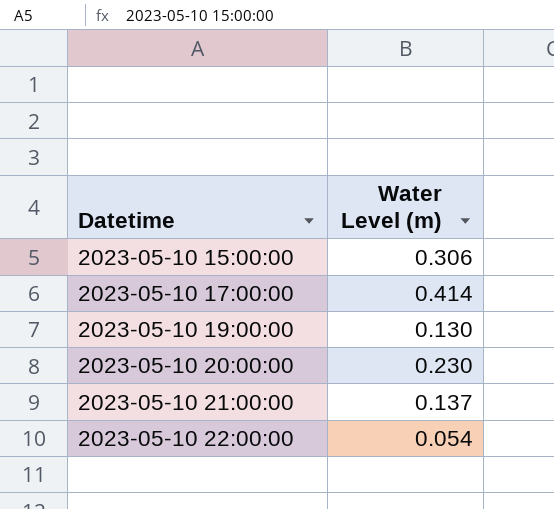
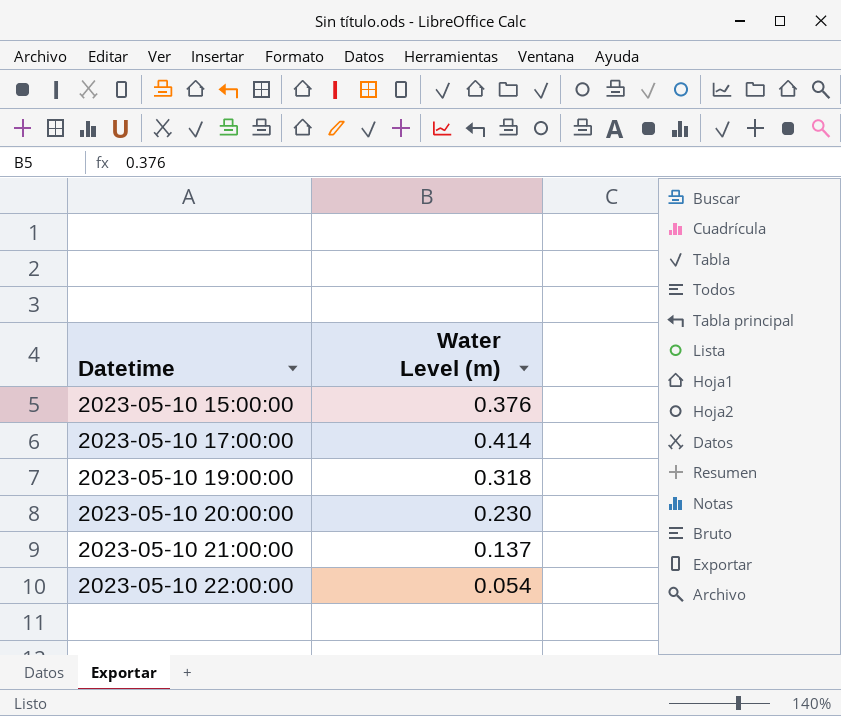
2023-05-10 15:00:00 | Water Level (m): 0.306 -> 0.376
2023-05-10 19:00:00 | Water Level (m): 0.130 -> 0.318

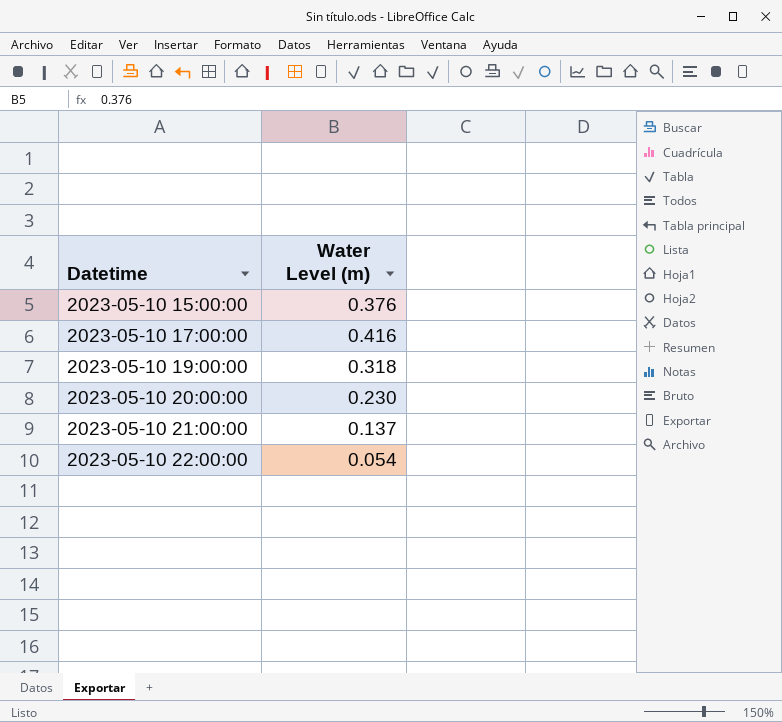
2023-05-10 17:00:00 | Water Level (m): 0.414 -> 0.416

